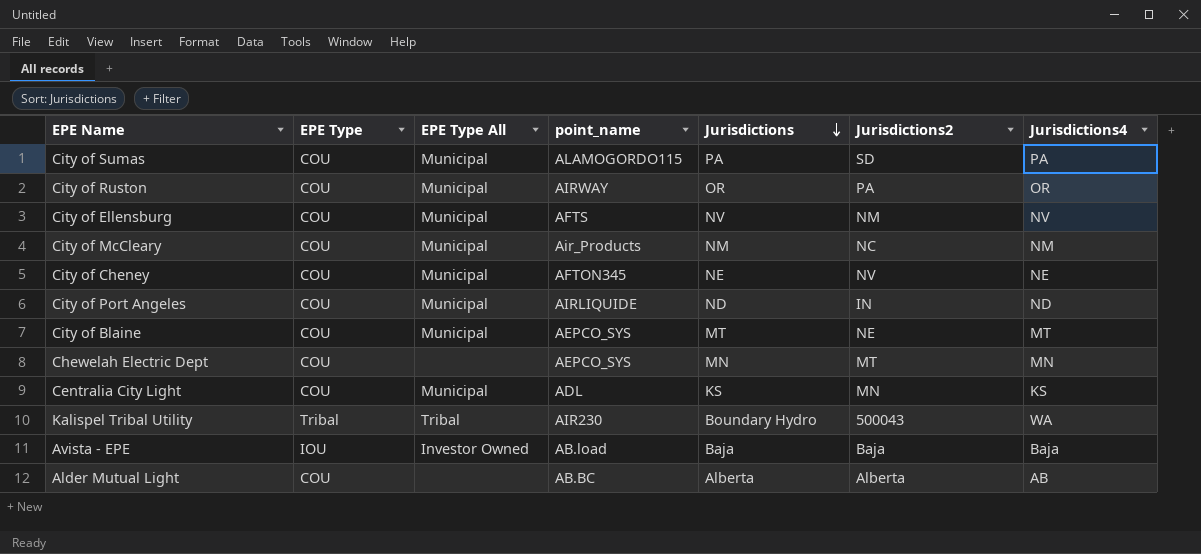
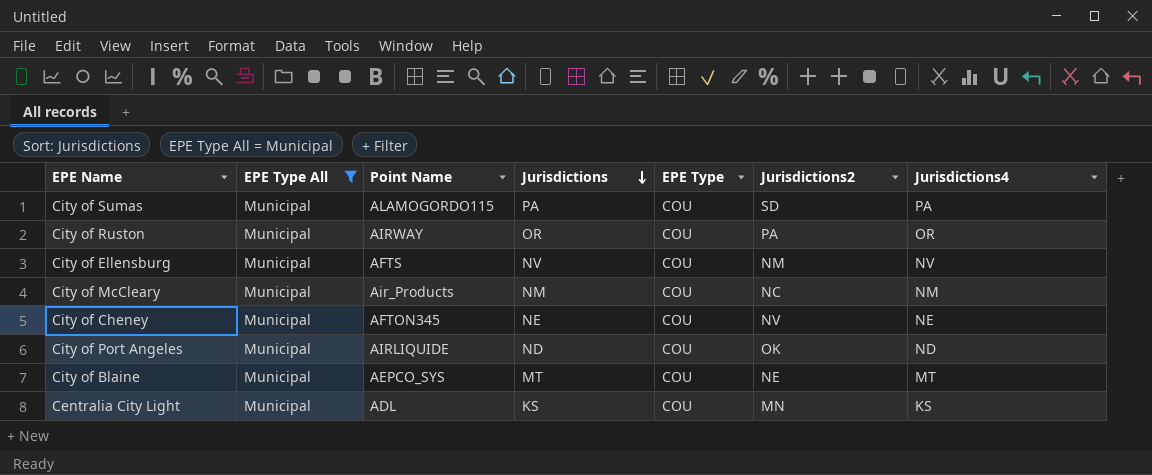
filter: none -> EPE Type All = Municipal
column name: point_name -> Point Name
column EPE Type | position: 2 -> 5
City of Port Angeles | Jurisdictions2: IN -> OK

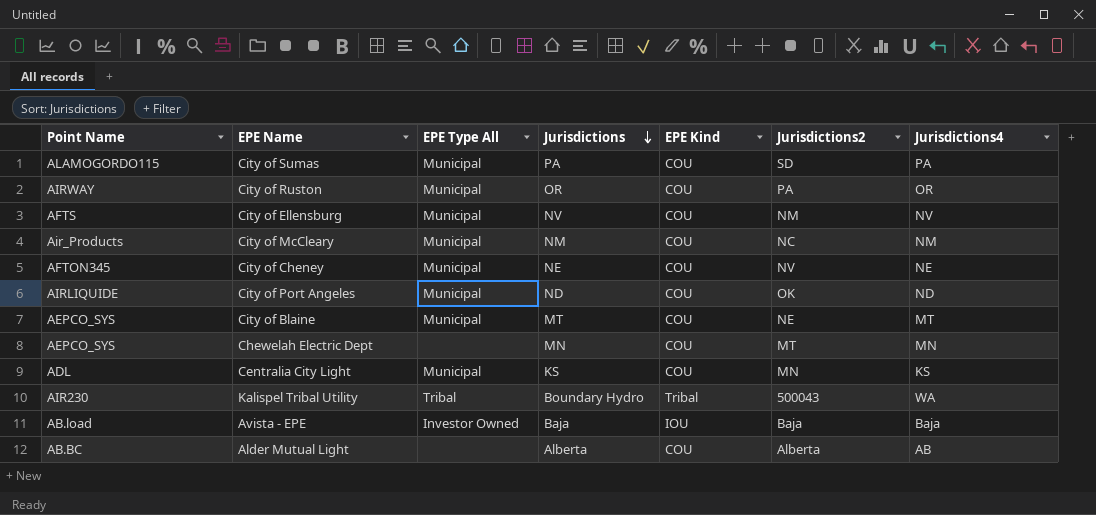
filter: EPE Type All = Municipal -> none
column Point Name | position: 3 -> 1
column name: EPE Type -> EPE Kind

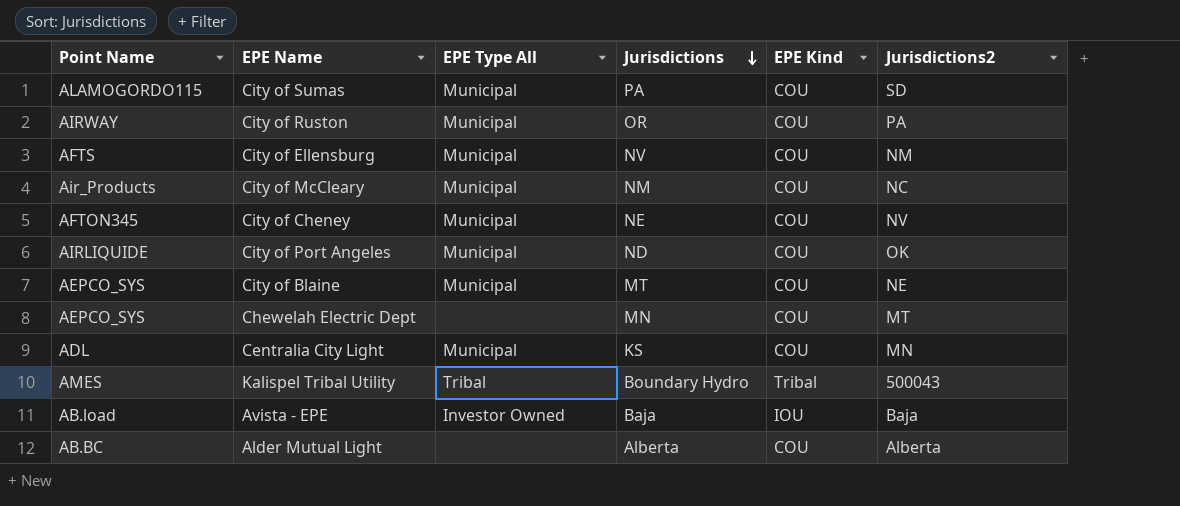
column Jurisdictions4 | position: 7 -> none
Kalispel Tribal Utility | Point Name: AIR230 -> AMES

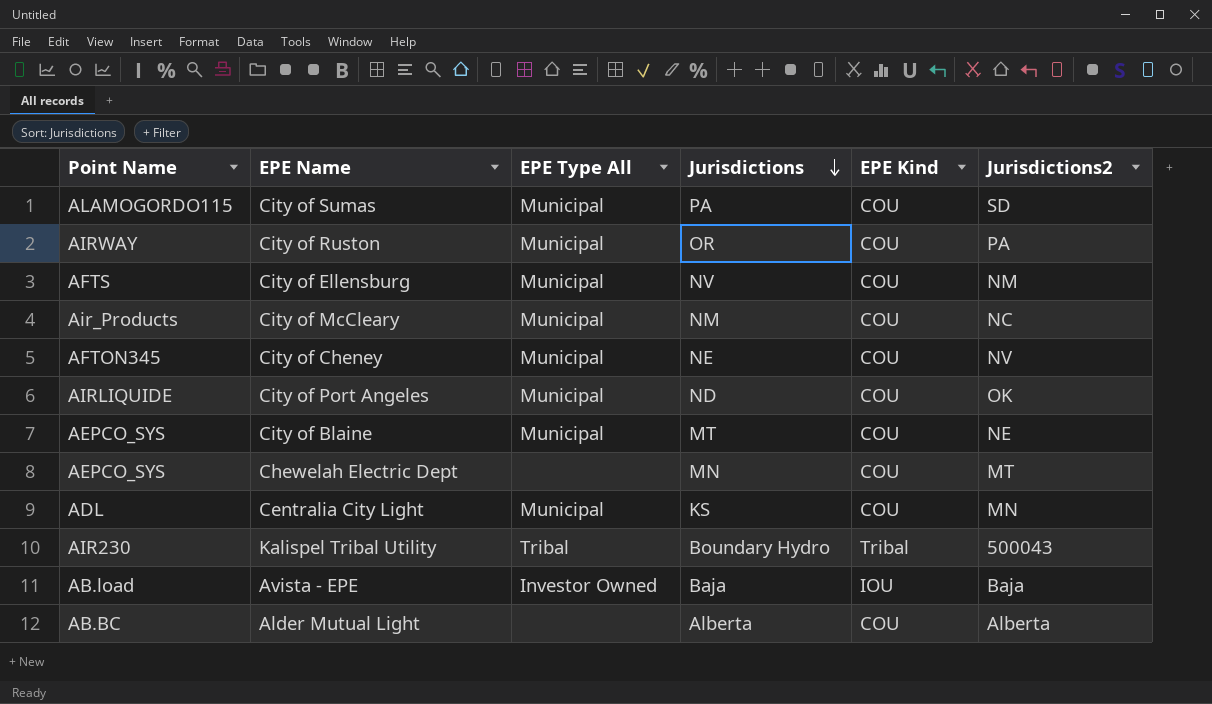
Kalispel Tribal Utility | Point Name: AMES -> AIR230

